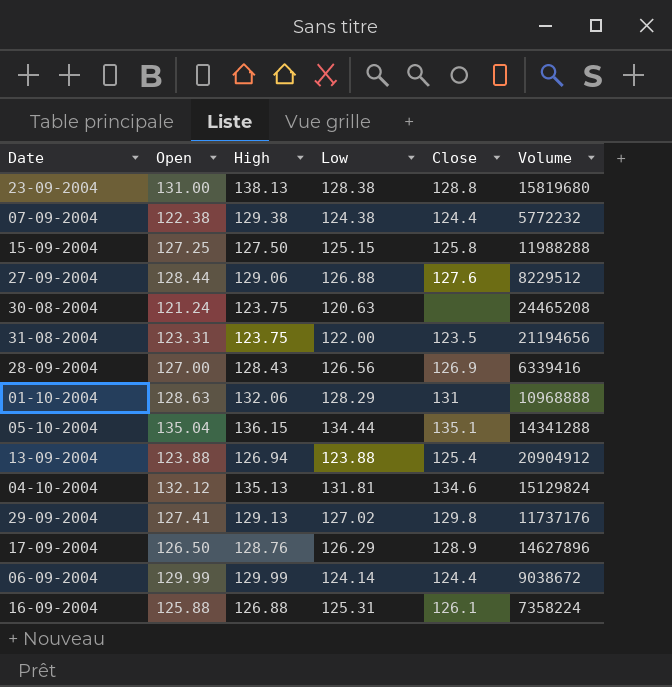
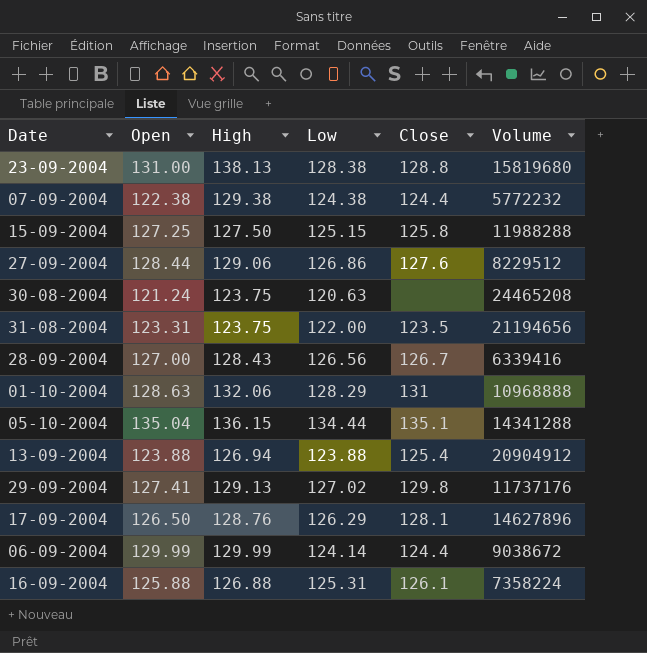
row 04-10-2004: 132.12 | 135.13 | 131.81 | 134.6 | 15129824 -> none
27-09-2004 | Low: 126.88 -> 126.86
28-09-2004 | Close: 126.9 -> 126.7
17-09-2004 | Close: 128.9 -> 128.1

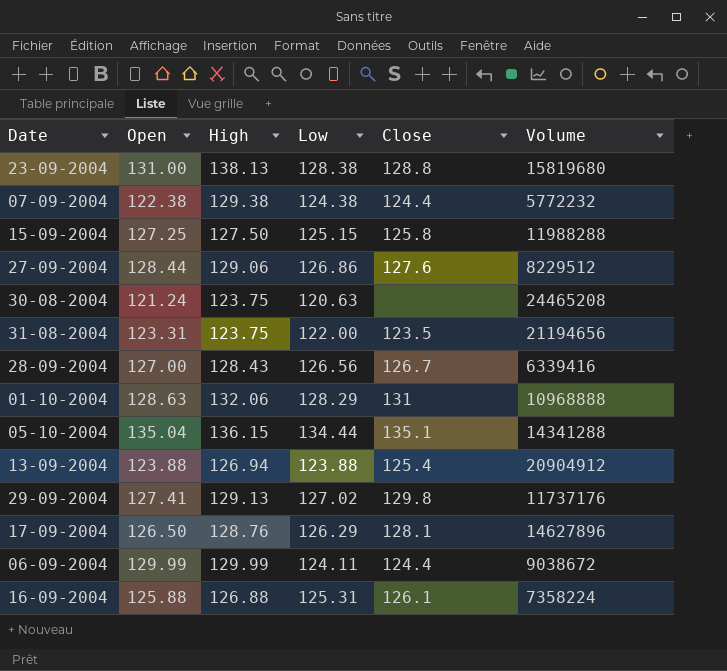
06-09-2004 | Low: 124.14 -> 124.11

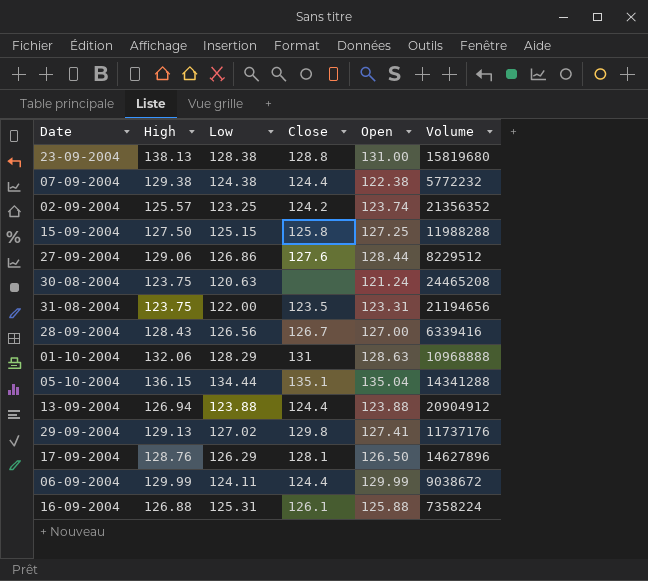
column Open | position: 2 -> 5
row 02-09-2004: none -> 125.57 | 123.25 | 124.2 | 123.74 | 21356352
13-09-2004 | Close: 125.4 -> 124.4

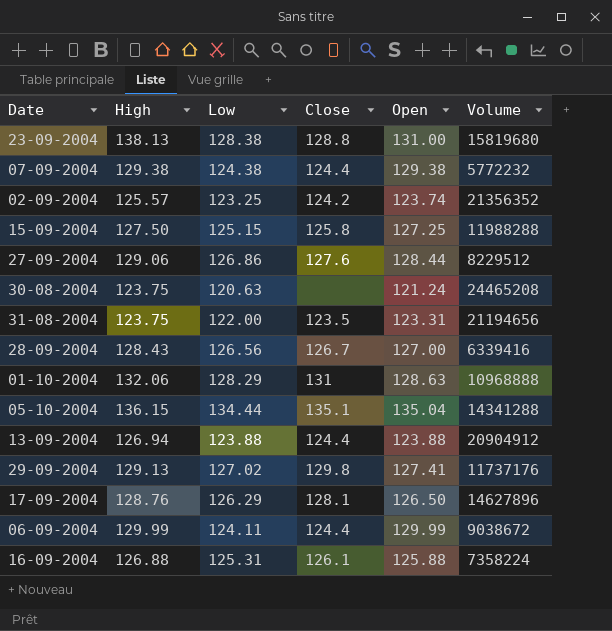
07-09-2004 | Open: 122.38 -> 129.38

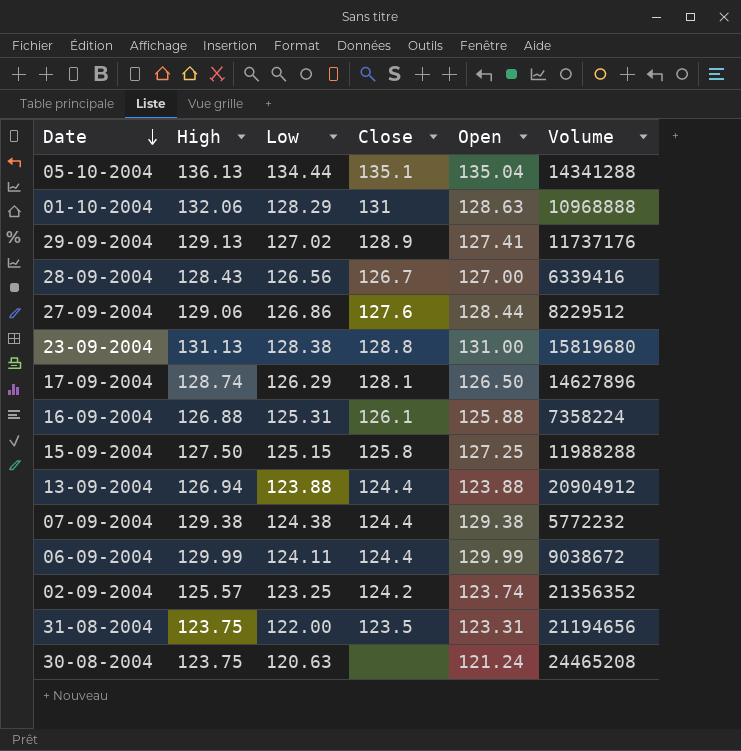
row order: none -> Date descending
05-10-2004 | High: 136.15 -> 136.13
29-09-2004 | Close: 129.8 -> 128.9
23-09-2004 | High: 138.13 -> 131.13
17-09-2004 | High: 128.76 -> 128.74

